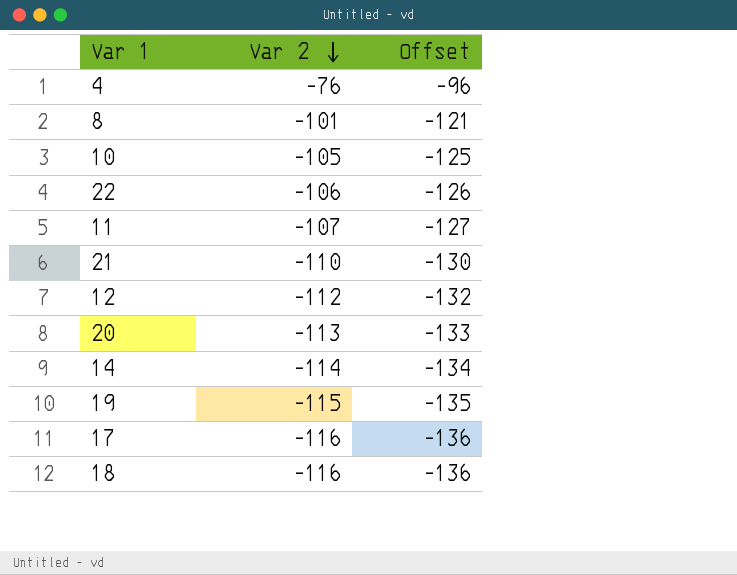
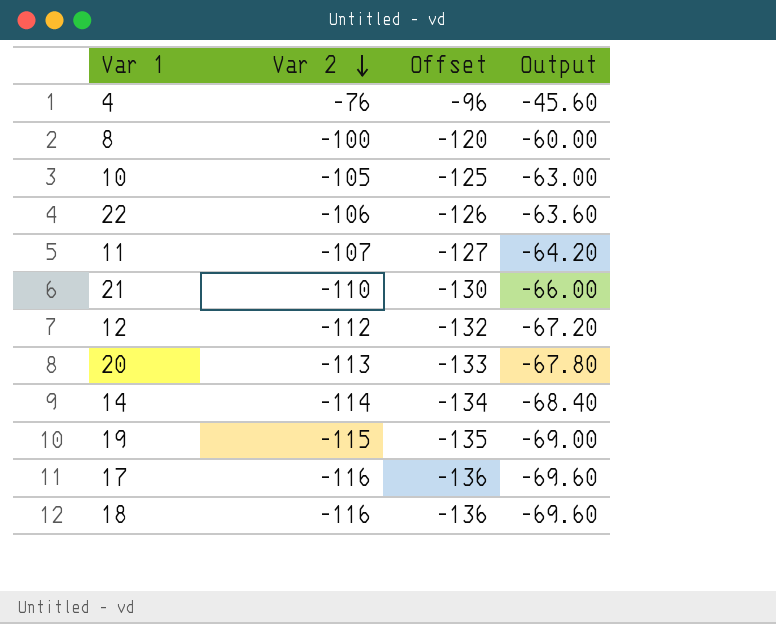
column Output | formula: none -> [Var 2] * 0.6
8 | Var 2: -101 -> -100
8 | Offset: -121 -> -120

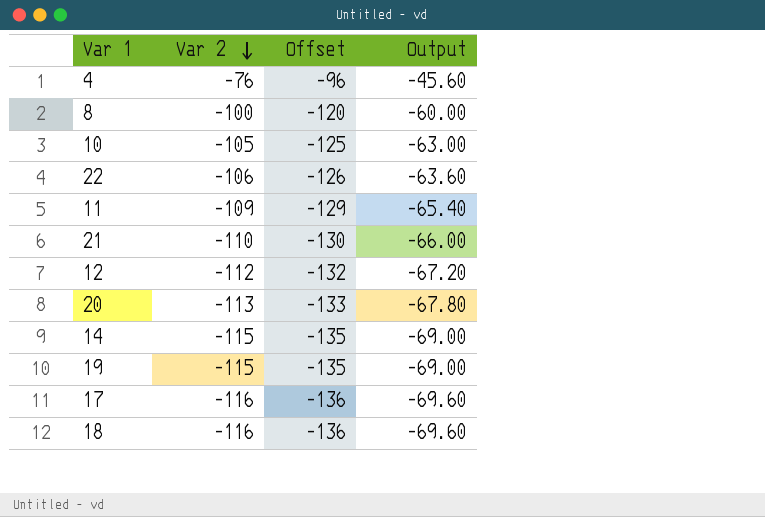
11 | Var 2: -107 -> -109
11 | Offset: -127 -> -129
11 | Output: -64.20 -> -65.40
14 | Var 2: -114 -> -115
14 | Offset: -134 -> -135
14 | Output: -68.40 -> -69.00

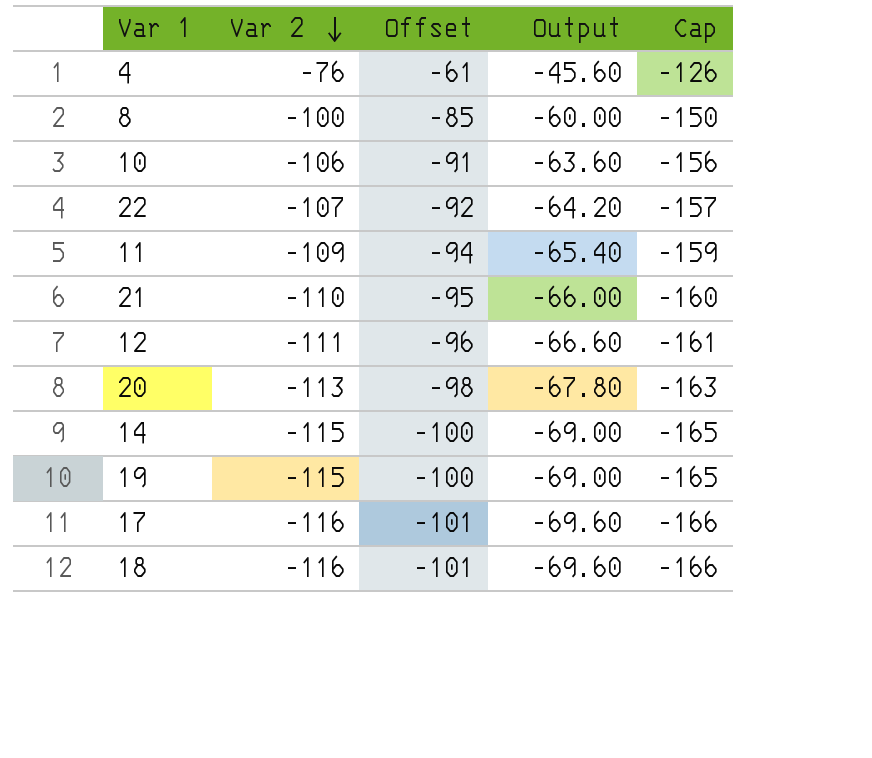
column Offset | formula: [Var 2] - 20 -> [Var 2] + 15
column Cap | formula: none -> [Var 2] - 50
10 | Var 2: -105 -> -106
10 | Output: -63.00 -> -63.60
22 | Var 2: -106 -> -107
22 | Output: -63.60 -> -64.20
12 | Var 2: -112 -> -111
12 | Output: -67.20 -> -66.60

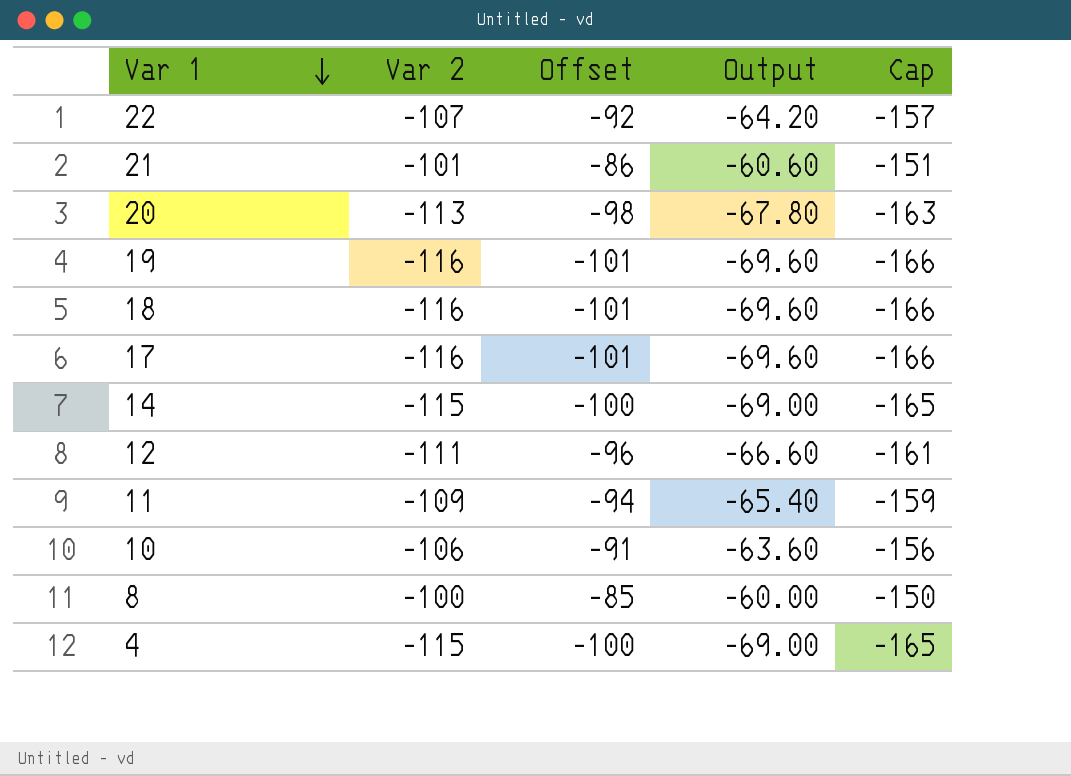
row order: Var 2 descending -> Var 1 descending
21 | Var 2: -110 -> -101
21 | Offset: -95 -> -86
21 | Output: -66.00 -> -60.60
21 | Cap: -160 -> -151
19 | Var 2: -115 -> -116
19 | Offset: -100 -> -101
19 | Output: -69.00 -> -69.60
19 | Cap: -165 -> -166
4 | Var 2: -76 -> -115
4 | Offset: -61 -> -100
4 | Output: -45.60 -> -69.00
4 | Cap: -126 -> -165

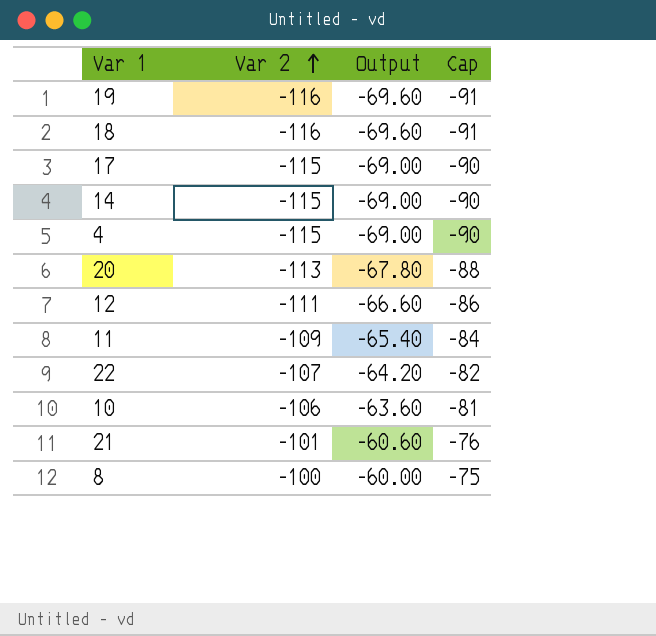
row order: Var 1 descending -> Var 2 ascending
column Offset | formula: [Var 2] + 15 -> none
column Cap | formula: [Var 2] - 50 -> [Var 2] + 25
17 | Var 2: -116 -> -115
17 | Output: -69.60 -> -69.00

